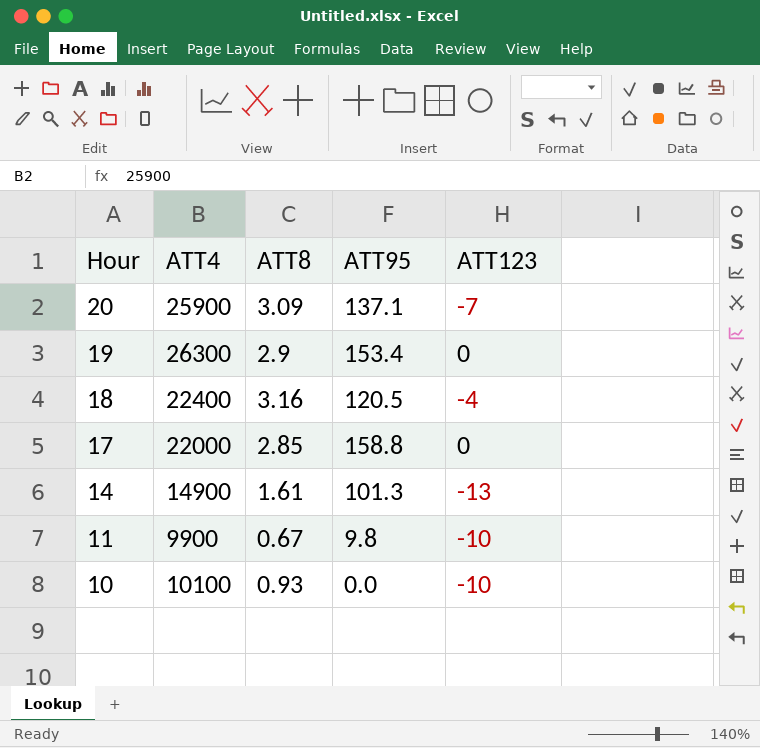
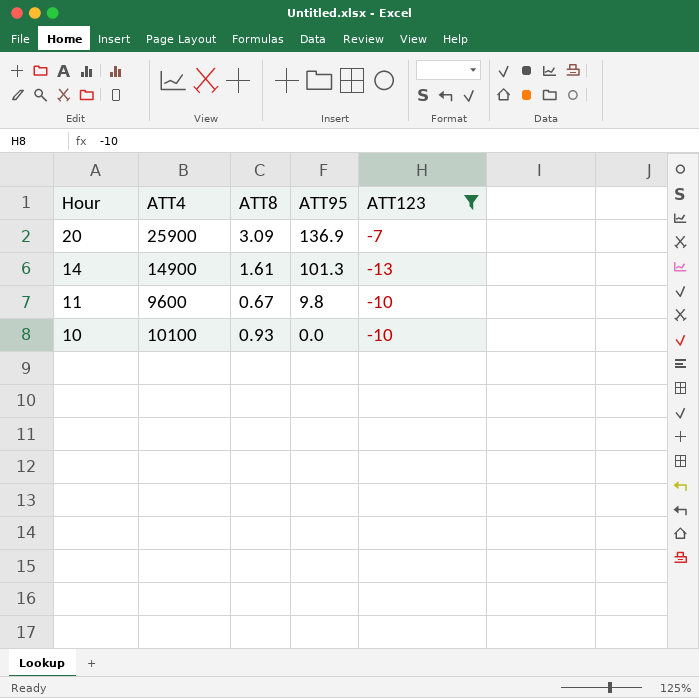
filter: none -> ATT123 <= -7
20 | ATT95: 137.1 -> 136.9
11 | ATT4: 9900 -> 9600

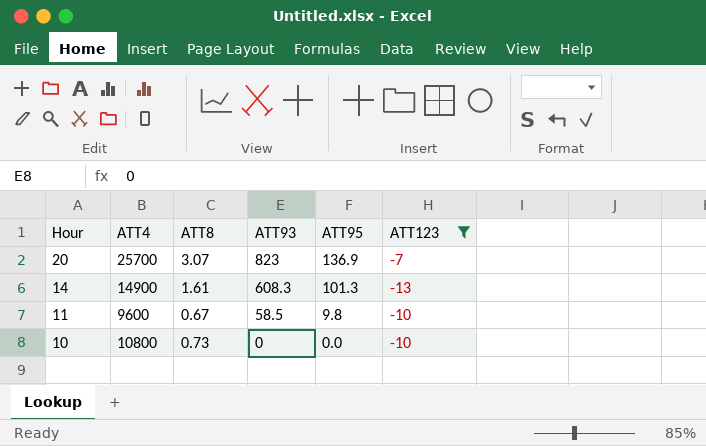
column ATT93 | position: none -> 4
20 | ATT4: 25900 -> 25700
20 | ATT8: 3.09 -> 3.07
10 | ATT4: 10100 -> 10800
10 | ATT8: 0.93 -> 0.73

